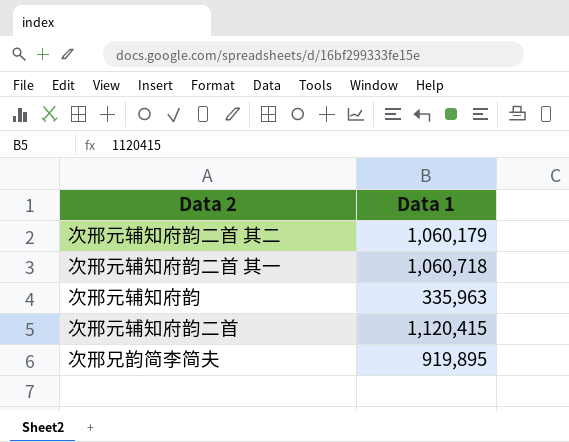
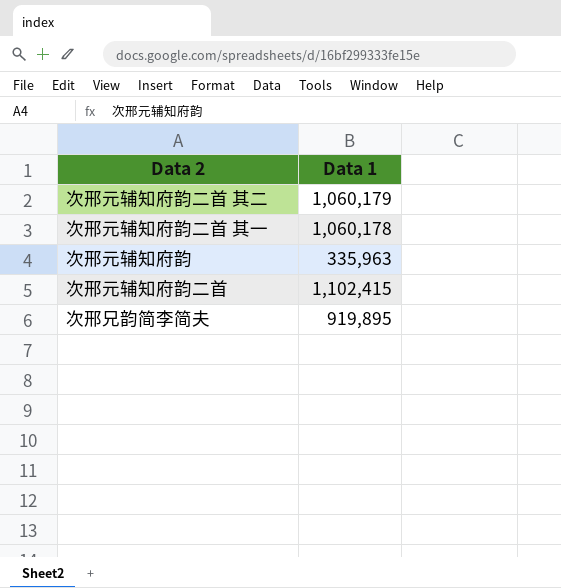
次邢元辅知府韵二首 其一 | Data 1: 1,060,718 -> 1,060,178
次邢元辅知府韵二首 | Data 1: 1,120,415 -> 1,102,415

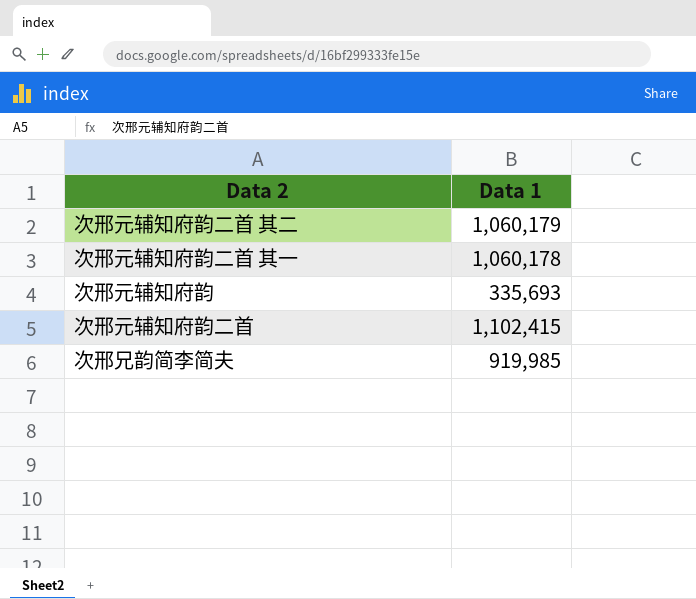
次邢元辅知府韵 | Data 1: 335,963 -> 335,693
次邢兄韵简李简夫 | Data 1: 919,895 -> 919,985

